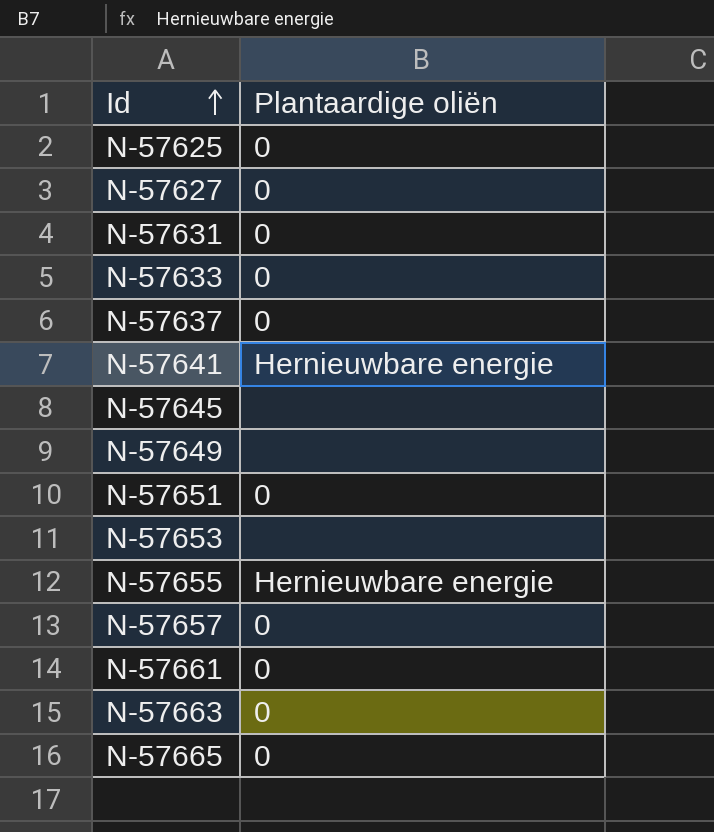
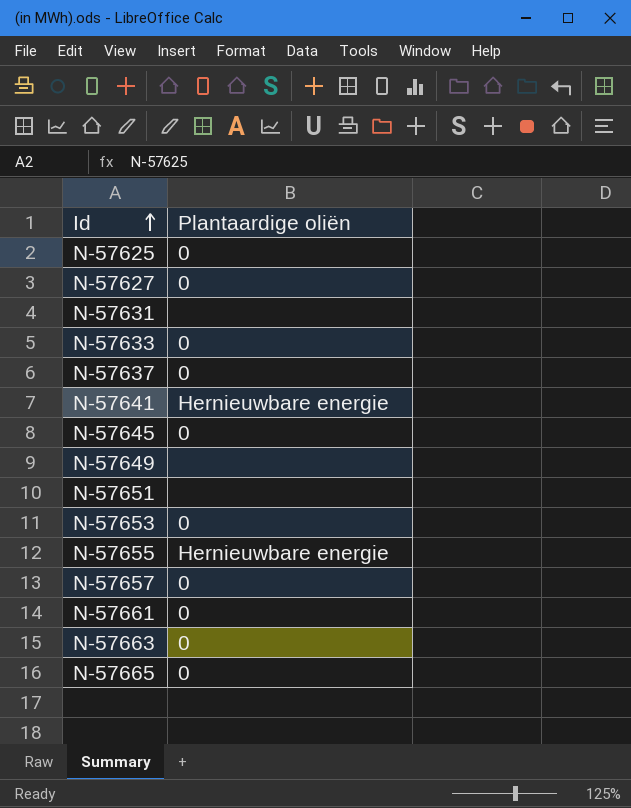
N-57631 | Plantaardige oliën: 0 -> none
N-57645 | Plantaardige oliën: none -> 0
N-57651 | Plantaardige oliën: 0 -> none
N-57653 | Plantaardige oliën: none -> 0

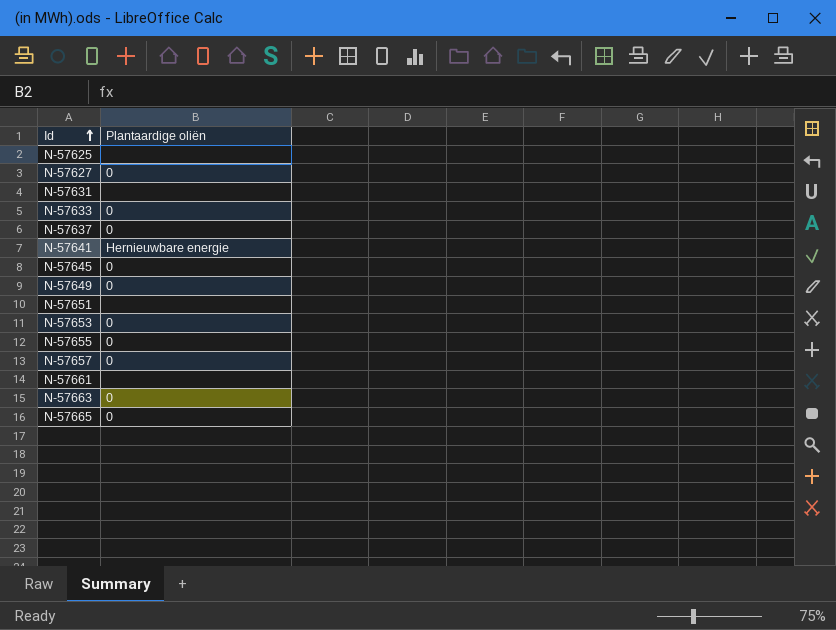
N-57625 | Plantaardige oliën: 0 -> none
N-57649 | Plantaardige oliën: none -> 0
N-57655 | Plantaardige oliën: Hernieuwbare energie -> 0
N-57661 | Plantaardige oliën: 0 -> none

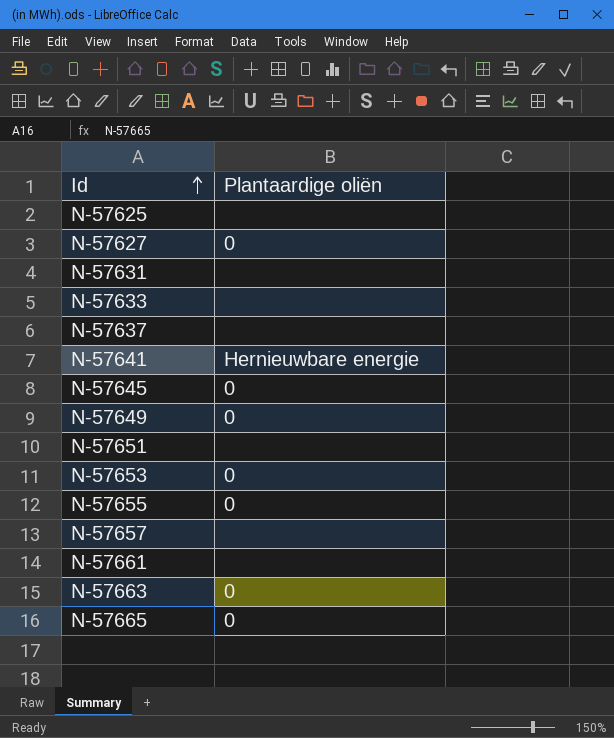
N-57633 | Plantaardige oliën: 0 -> none
N-57637 | Plantaardige oliën: 0 -> none
N-57657 | Plantaardige oliën: 0 -> none

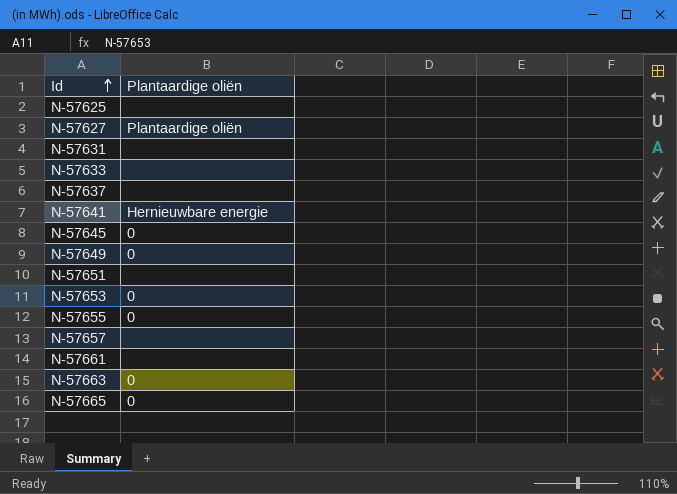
N-57627 | Plantaardige oliën: 0 -> Plantaardige oliën

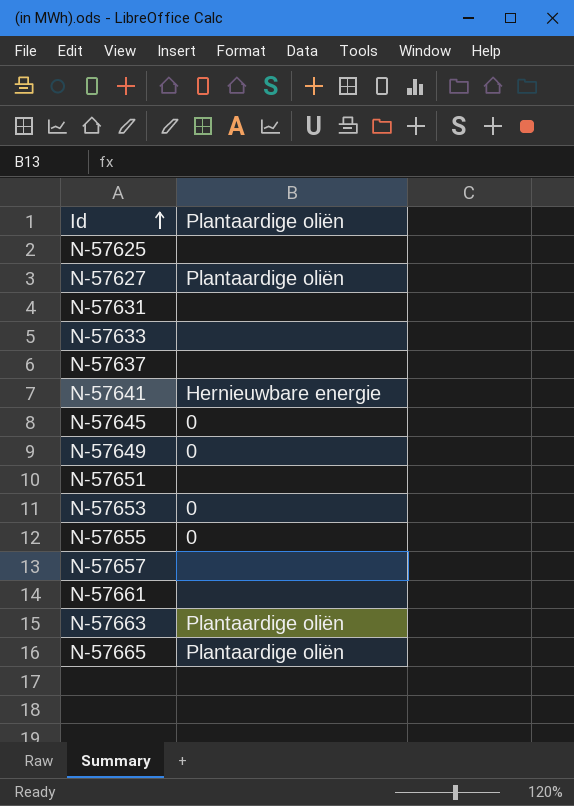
N-57663 | Plantaardige oliën: 0 -> Plantaardige oliën
N-57665 | Plantaardige oliën: 0 -> Plantaardige oliën

